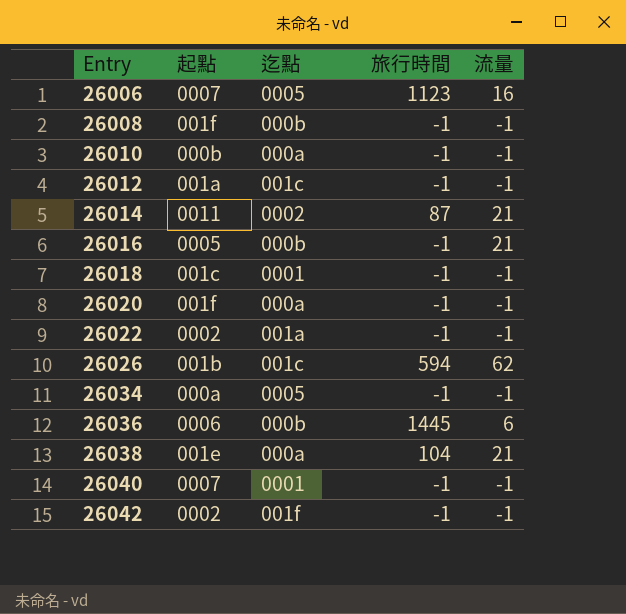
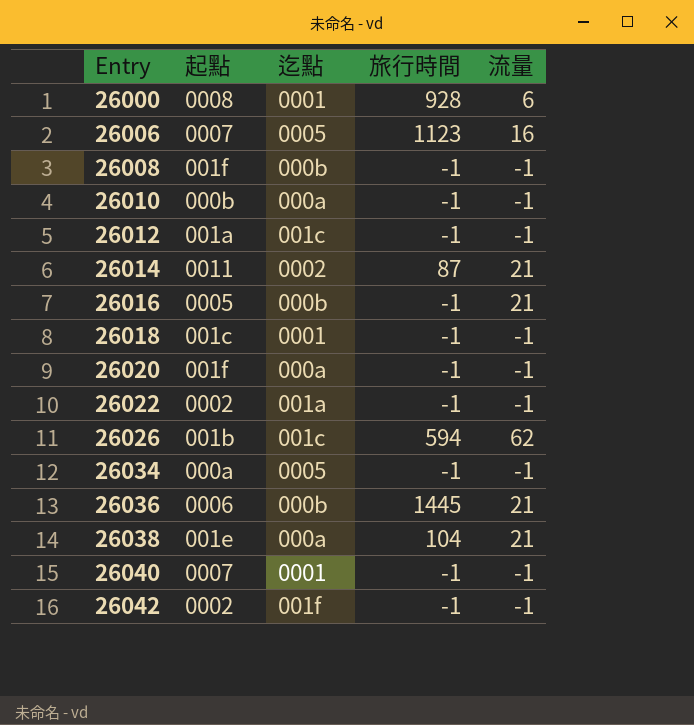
row 26000: none -> 0008 | 0001 | 928 | 6
26036 | 流量: 6 -> 21

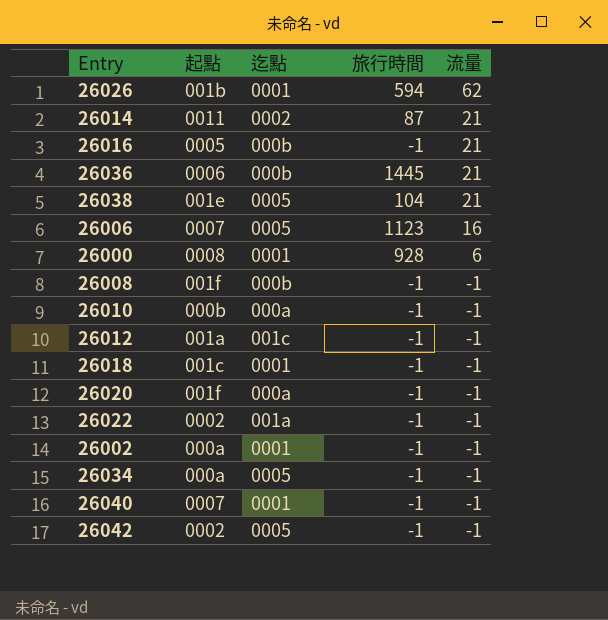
row order: Entry ascending -> 流量 descending
26026 | 迄點: 001c -> 0001
26038 | 迄點: 000a -> 0005
row 26002: none -> 000a | 0001 | -1 | -1
26042 | 迄點: 001f -> 0005

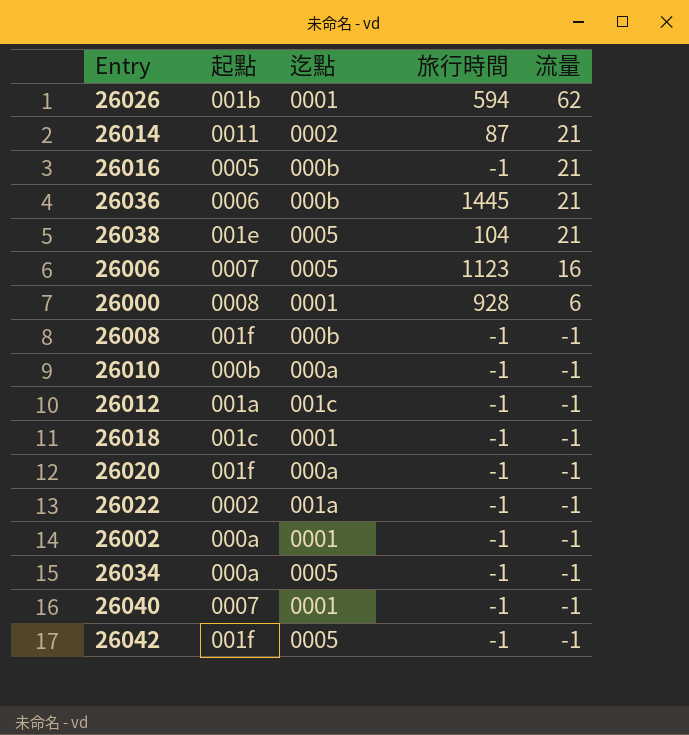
26042 | 起點: 0002 -> 001f

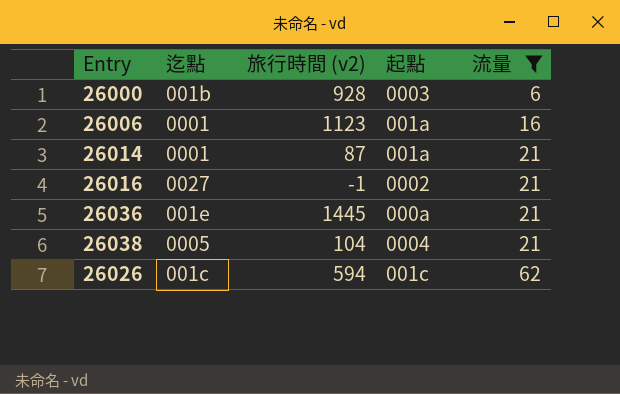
filter: none -> 流量 != -1
row order: 流量 descending -> 流量 ascending
column name: 旅行時間 -> 旅行時間 (v2)
column 起點 | position: 2 -> 4
26000 | 迄點: 0001 -> 001b
26000 | 起點: 0008 -> 0003
26006 | 迄點: 0005 -> 0001
26006 | 起點: 0007 -> 001a
26014 | 迄點: 0002 -> 0001
26014 | 起點: 0011 -> 001a
26016 | 迄點: 000b -> 0027
26016 | 起點: 0005 -> 0002
26036 | 迄點: 000b -> 001e
26036 | 起點: 0006 -> 000a
26038 | 起點: 001e -> 0004
26026 | 迄點: 0001 -> 001c
26026 | 起點: 001b -> 001c

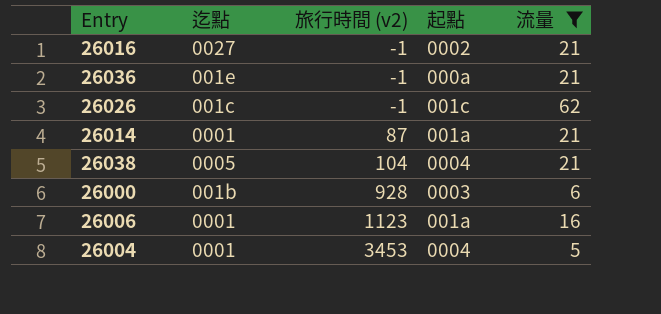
row order: 流量 ascending -> 旅行時間 (v2) ascending
26036 | 旅行時間 (v2): 1445 -> -1
26026 | 旅行時間 (v2): 594 -> -1
row 26004: none -> 0001 | 3453 | 0004 | 5

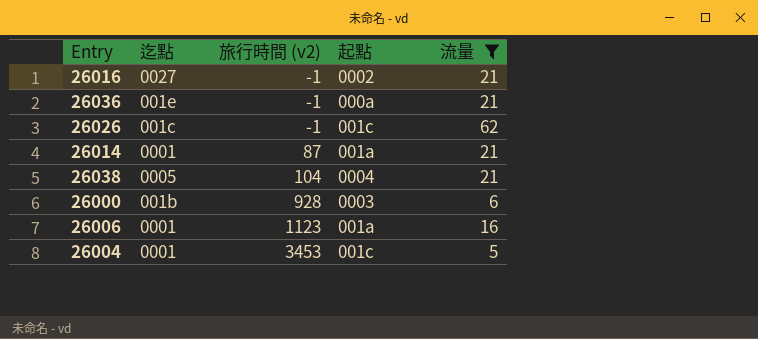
26004 | 起點: 0004 -> 001c

